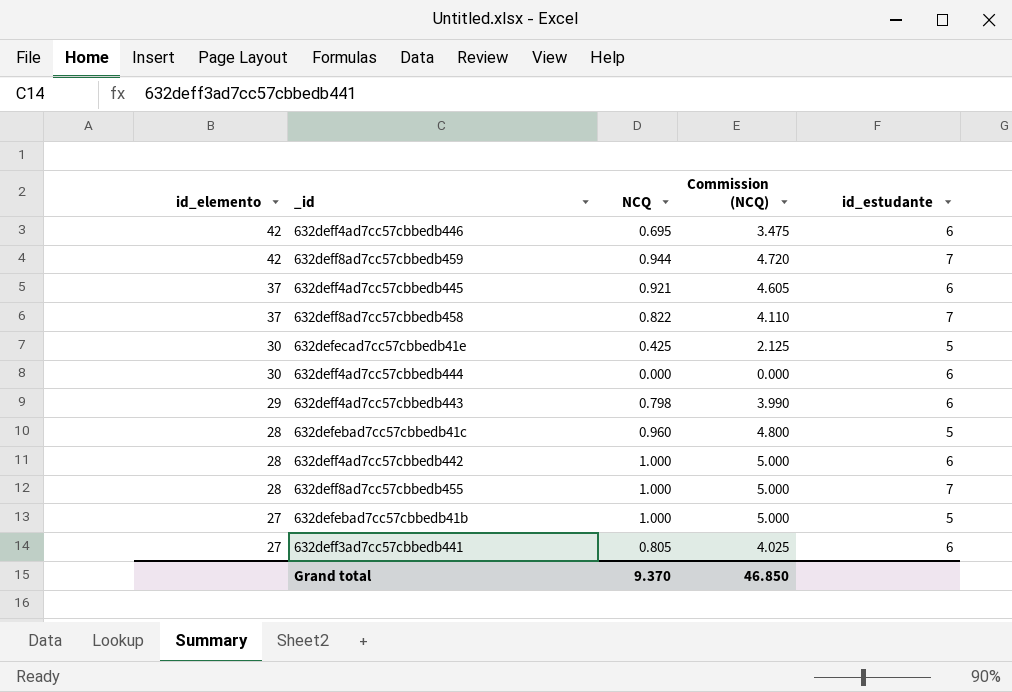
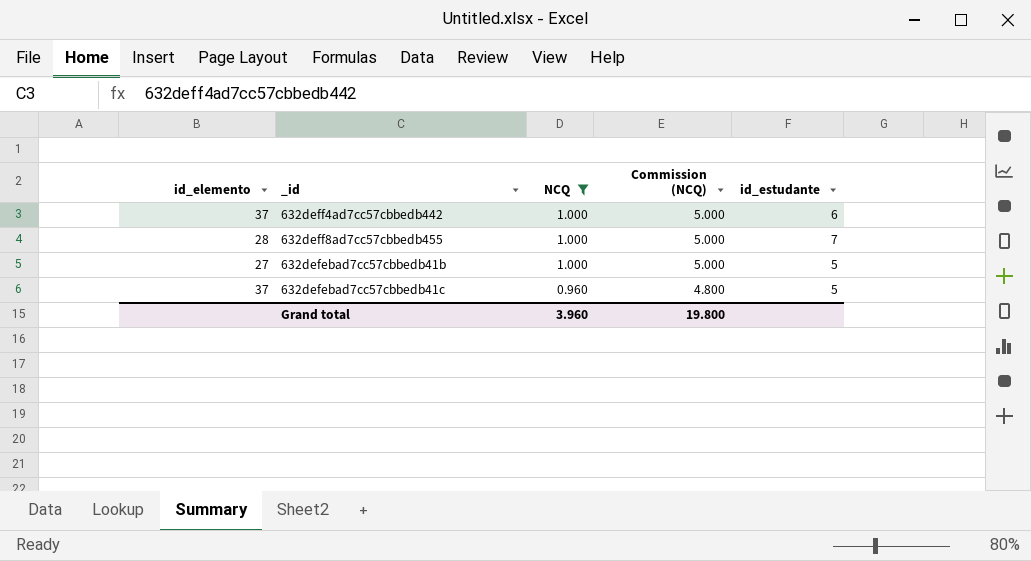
filter: none -> NCQ >= 0.960
row order: id_elemento descending -> NCQ descending
632deff4ad7cc57cbbedb442 | id_elemento: 28 -> 37
632defebad7cc57cbbedb41c | id_elemento: 28 -> 37
Grand total | NCQ: 9.370 -> 3.960
Grand total | Commission (NCQ): 46.850 -> 19.800

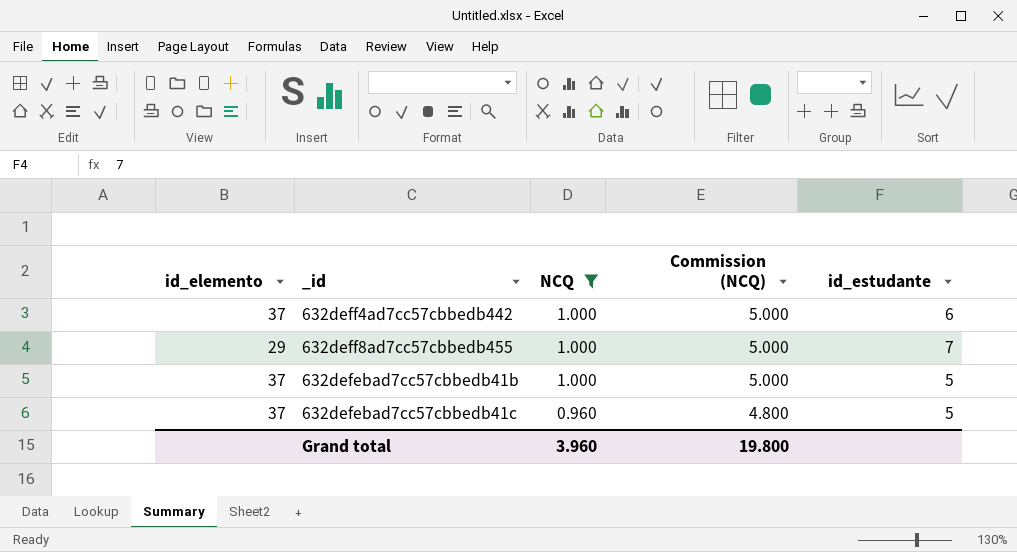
632deff8ad7cc57cbbedb455 | id_elemento: 28 -> 29
632defebad7cc57cbbedb41b | id_elemento: 27 -> 37

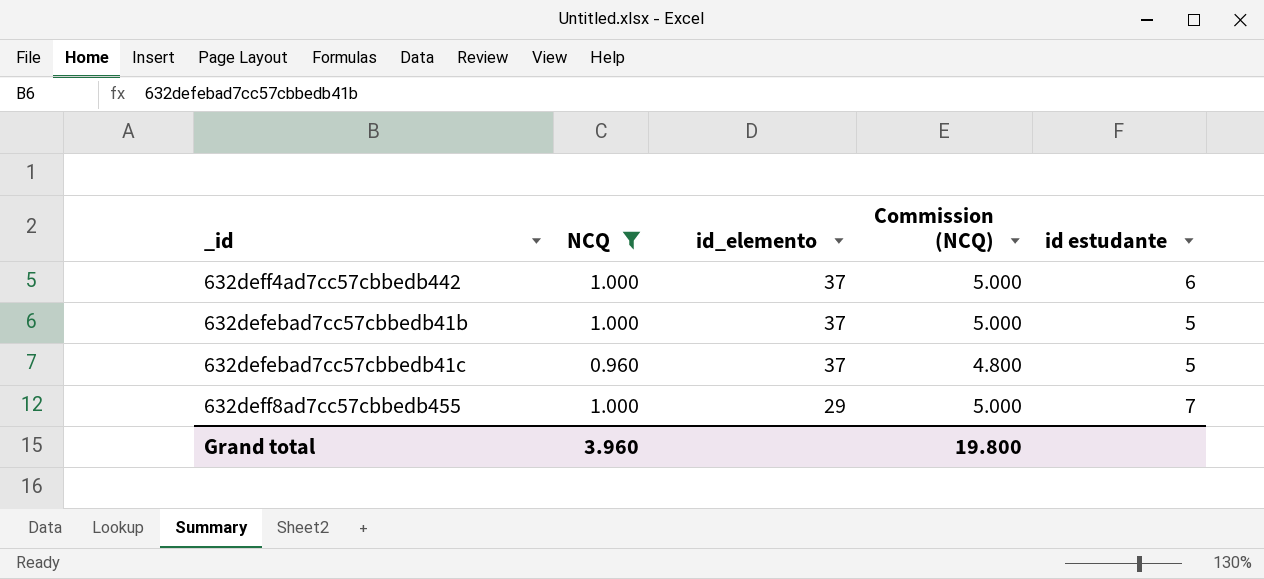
row order: NCQ descending -> id_elemento descending
column id_elemento | position: 1 -> 3
column name: id_estudante -> id estudante

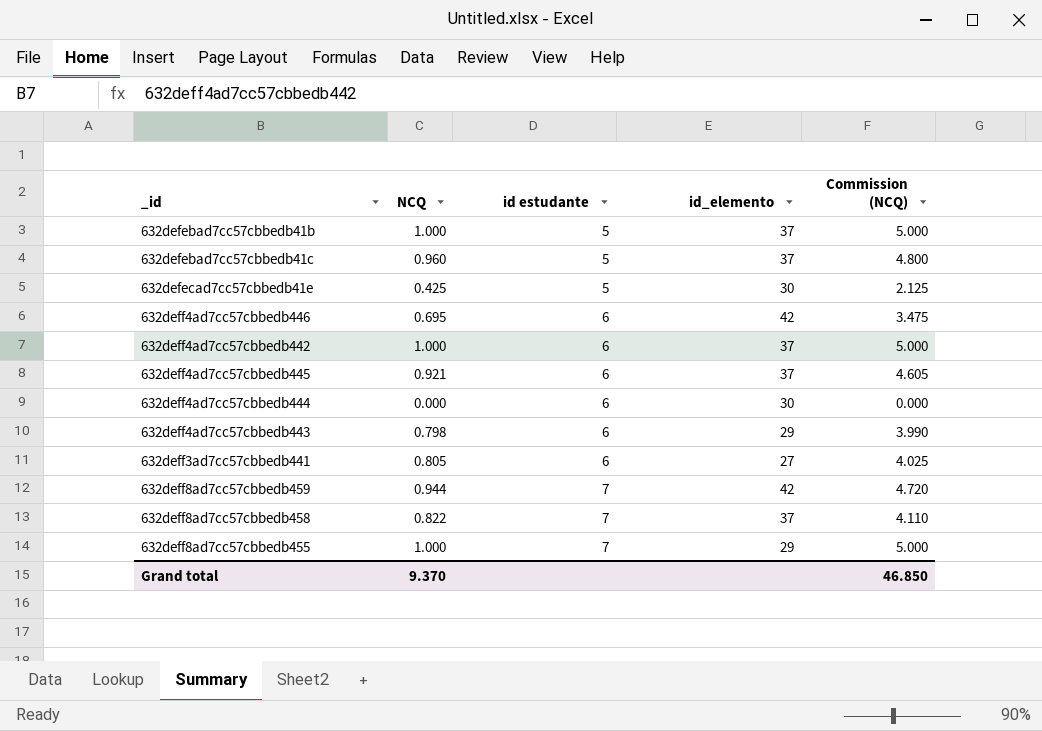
filter: NCQ >= 0.960 -> none
row order: id_elemento descending -> id estudante ascending
column id estudante | position: 5 -> 3
Grand total | NCQ: 3.960 -> 9.370
Grand total | Commission (NCQ): 19.800 -> 46.850

